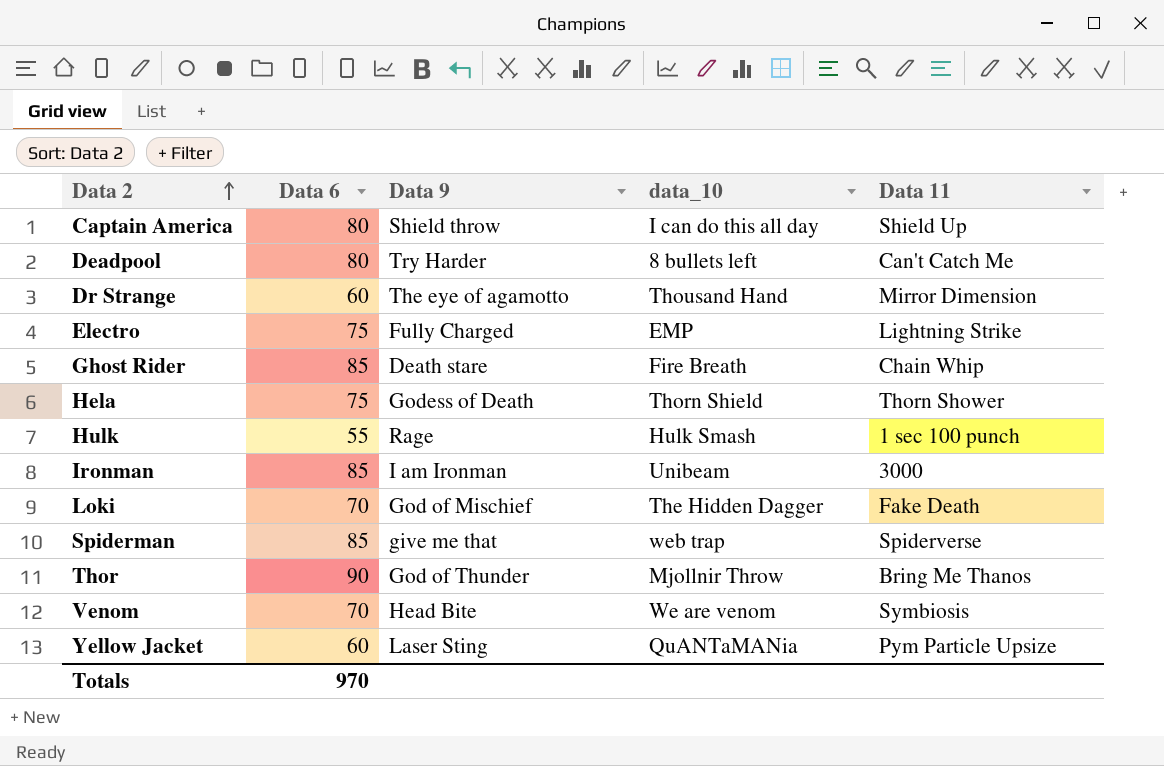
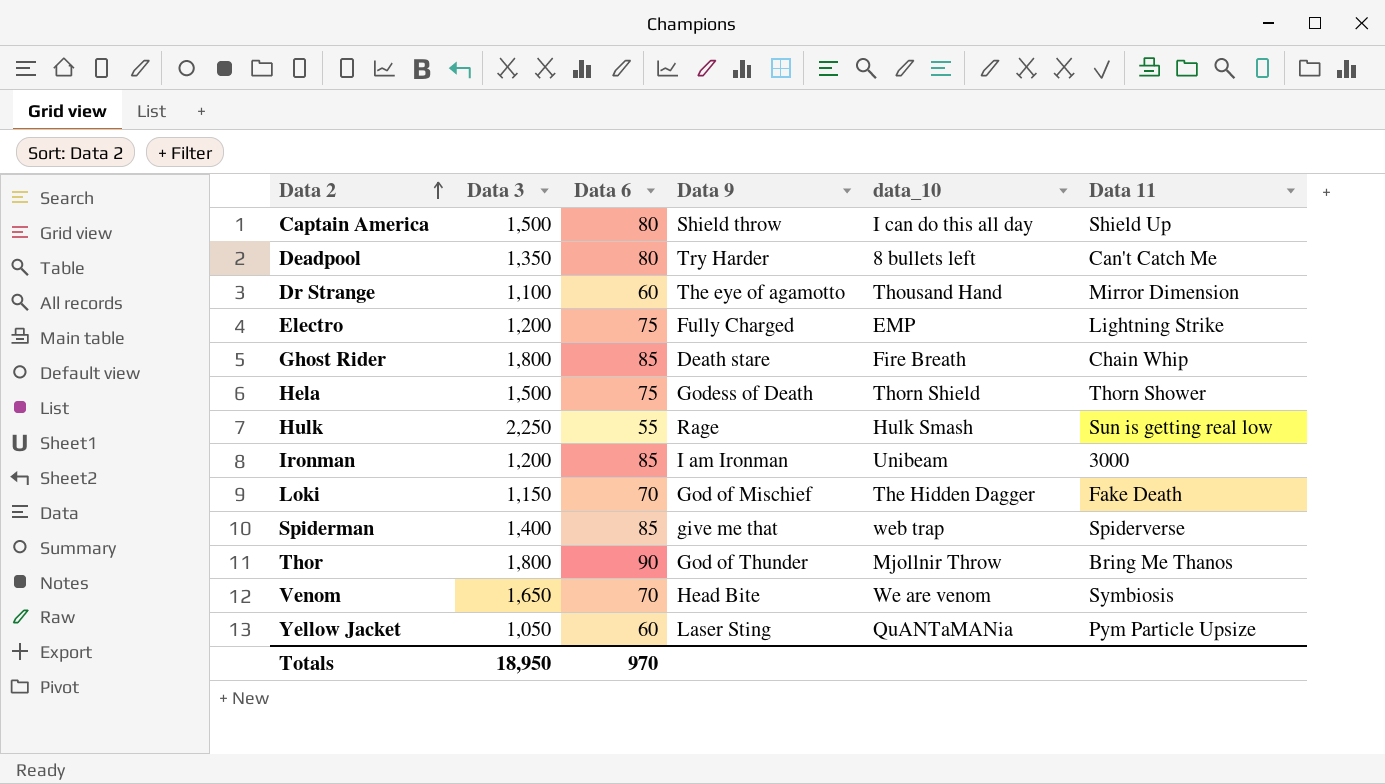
column Data 3 | position: none -> 2
Hulk | Data 11: 1 sec 100 punch -> Sun is getting real low

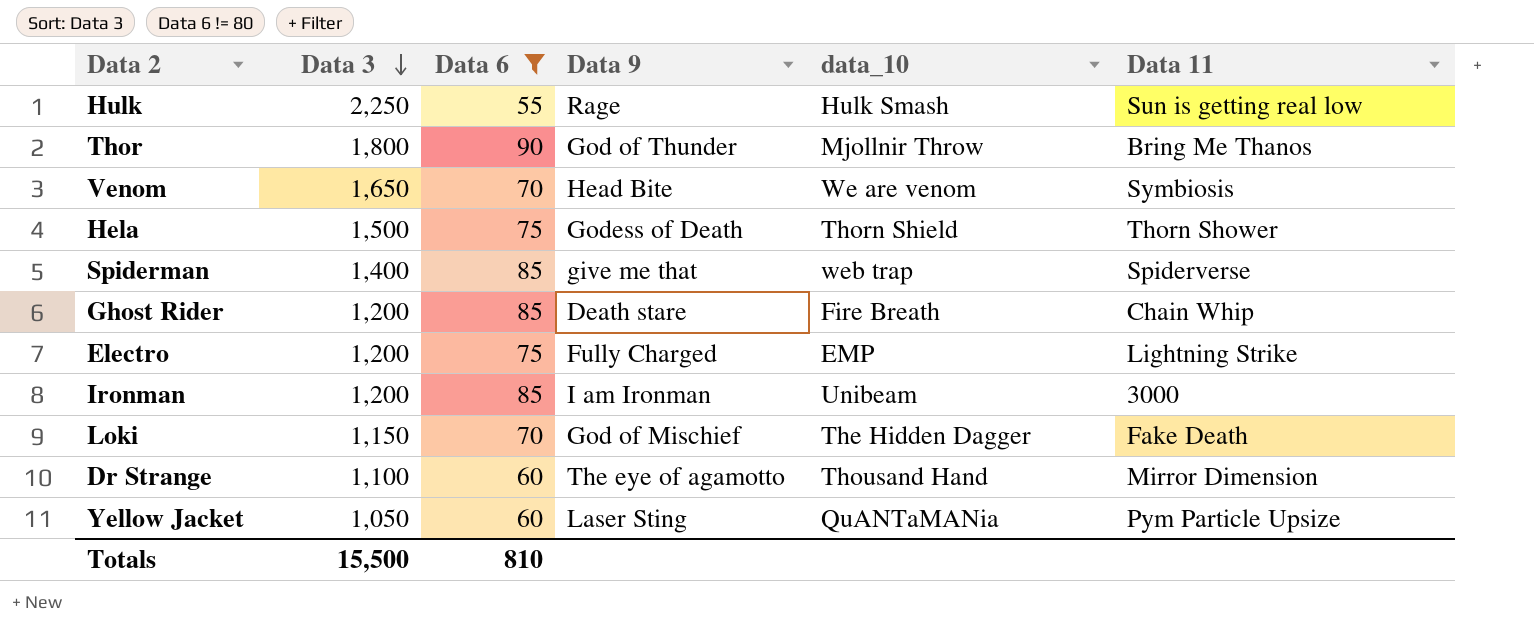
filter: none -> Data 6 != 80
row order: Data 2 ascending -> Data 3 descending
Ghost Rider | Data 3: 1,800 -> 1,200
Totals | Data 3: 18,950 -> 15,500
Totals | Data 6: 970 -> 810

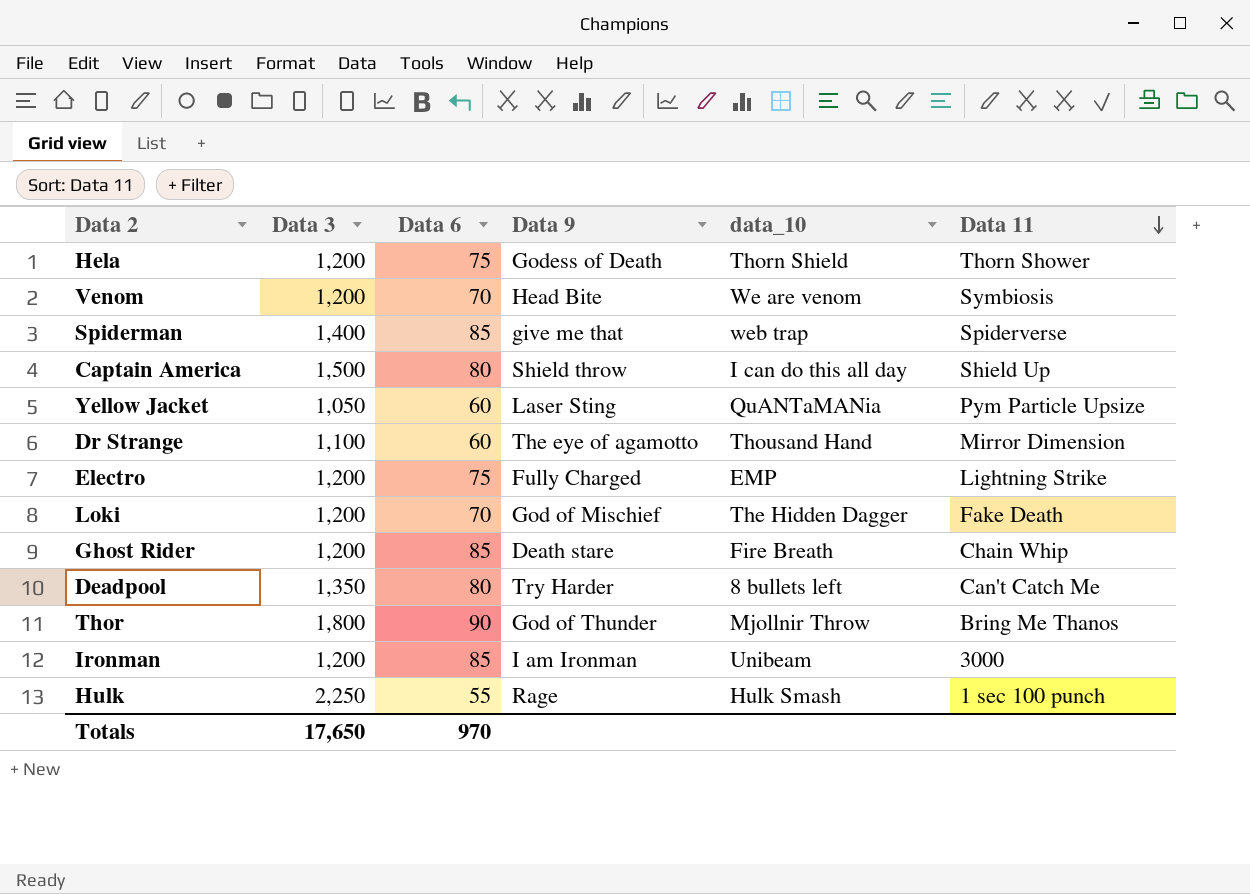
filter: Data 6 != 80 -> none
row order: Data 3 descending -> Data 11 descending
Hela | Data 3: 1,500 -> 1,200
Venom | Data 3: 1,650 -> 1,200
Loki | Data 3: 1,150 -> 1,200
Hulk | Data 11: Sun is getting real low -> 1 sec 100 punch
Totals | Data 3: 15,500 -> 17,650
Totals | Data 6: 810 -> 970

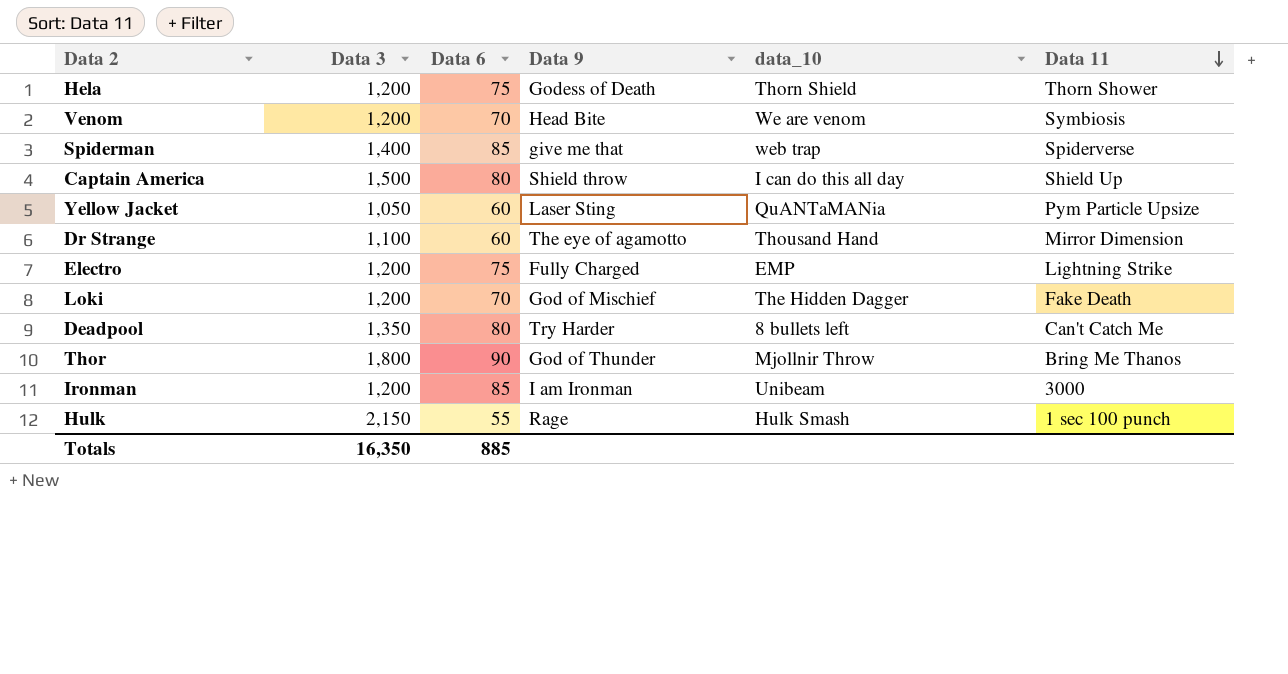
row Ghost Rider: 1,200 | 85 | Death stare | Fire Breath | Chain Whip -> none
Hulk | Data 3: 2,250 -> 2,150
Totals | Data 3: 17,650 -> 16,350
Totals | Data 6: 970 -> 885

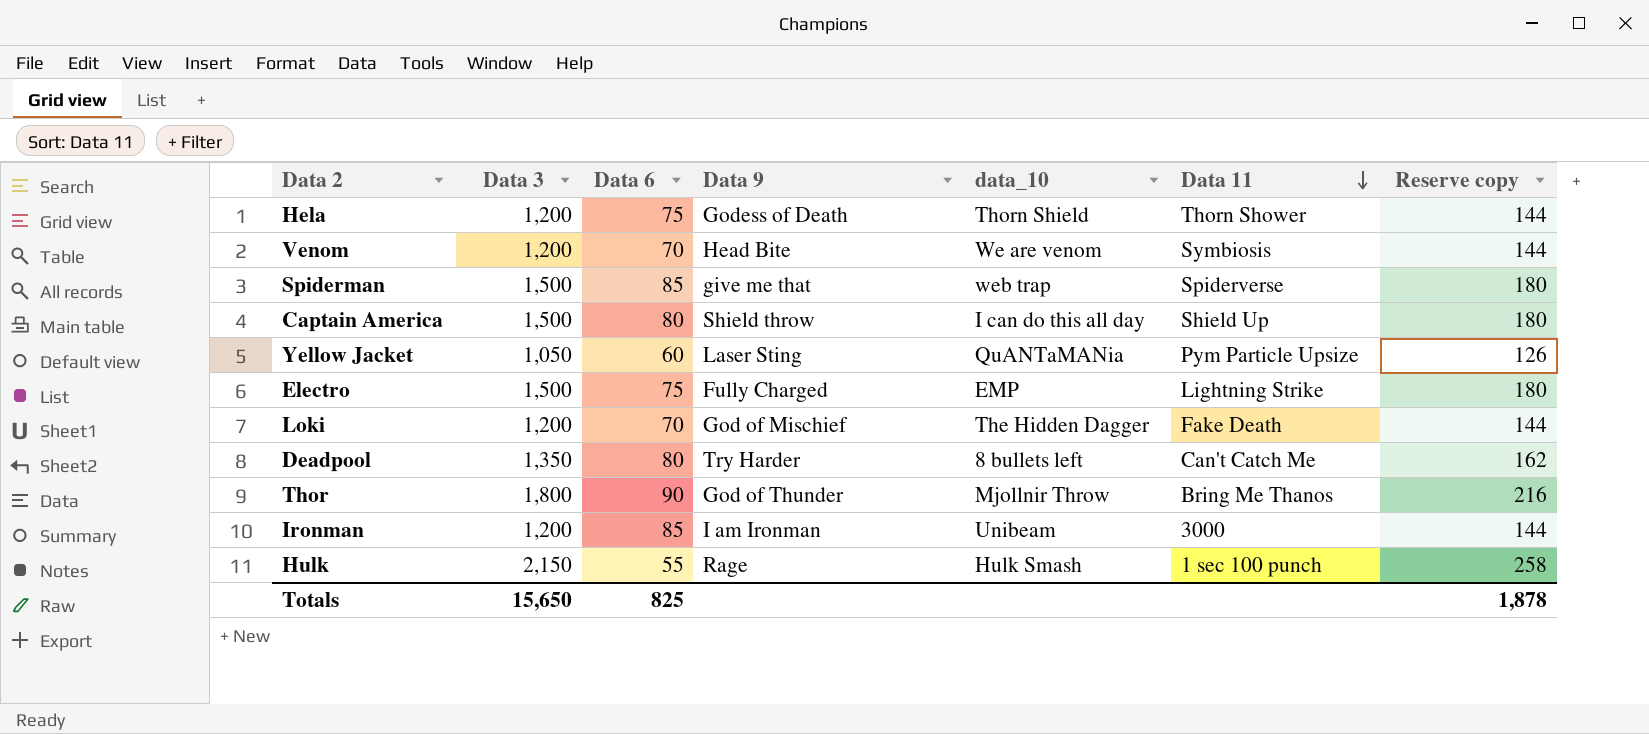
column Reserve copy | formula: none -> [Data 3] * 0.12
row Dr Strange: 1,100 | 60 | The eye of agamotto | Thousand Hand | Mirror Dimension -> none
Spiderman | Data 3: 1,400 -> 1,500
Electro | Data 3: 1,200 -> 1,500
Totals | Data 3: 16,350 -> 15,650
Totals | Data 6: 885 -> 825

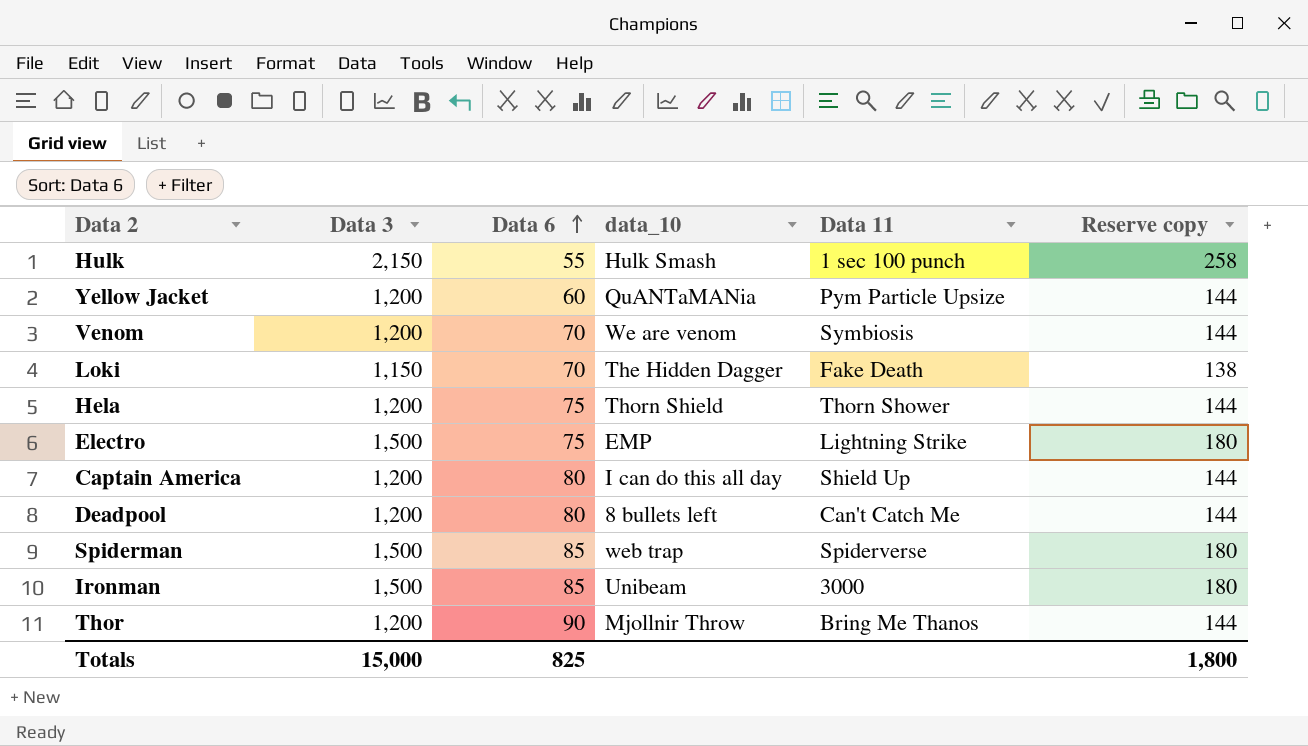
row order: Data 11 descending -> Data 6 ascending
column Data 9 | position: 4 -> none
Yellow Jacket | Data 3: 1,050 -> 1,200
Yellow Jacket | Reserve copy: 126 -> 144
Loki | Data 3: 1,200 -> 1,150
Loki | Reserve copy: 144 -> 138
Captain America | Data 3: 1,500 -> 1,200
Captain America | Reserve copy: 180 -> 144
Deadpool | Data 3: 1,350 -> 1,200
Deadpool | Reserve copy: 162 -> 144
Ironman | Data 3: 1,200 -> 1,500
Ironman | Reserve copy: 144 -> 180
Thor | Data 3: 1,800 -> 1,200
Thor | Reserve copy: 216 -> 144
Totals | Data 3: 15,650 -> 15,000
Totals | Reserve copy: 1,878 -> 1,800

